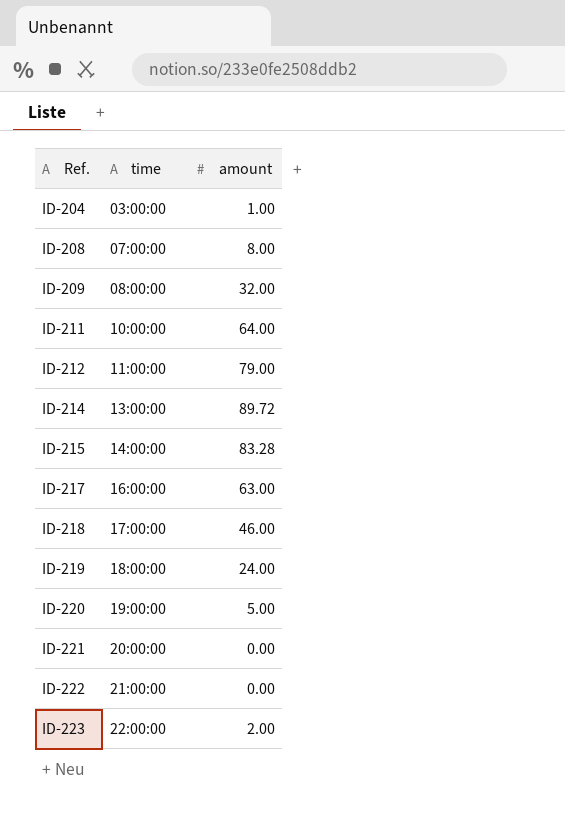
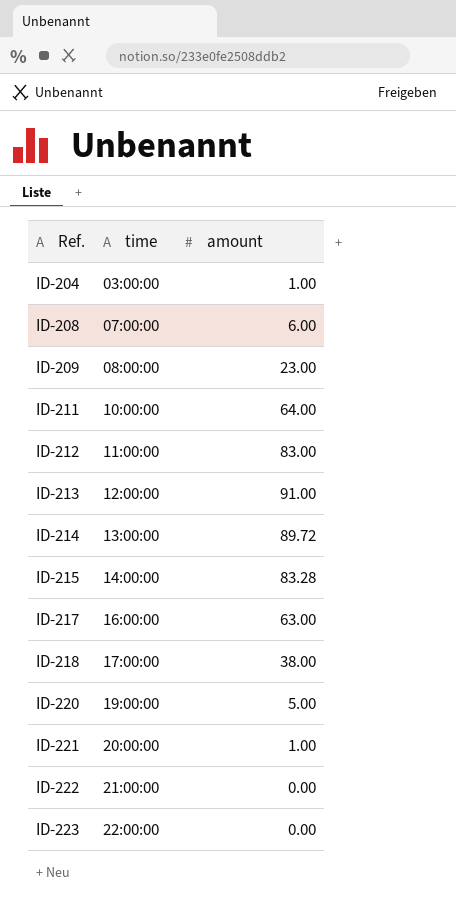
row ID-219: 18:00:00 | 24.00 -> none
ID-208 | amount: 8.00 -> 6.00
ID-209 | amount: 32.00 -> 23.00
ID-212 | amount: 79.00 -> 83.00
row ID-213: none -> 12:00:00 | 91.00
ID-218 | amount: 46.00 -> 38.00
ID-221 | amount: 0.00 -> 1.00
ID-223 | amount: 2.00 -> 0.00

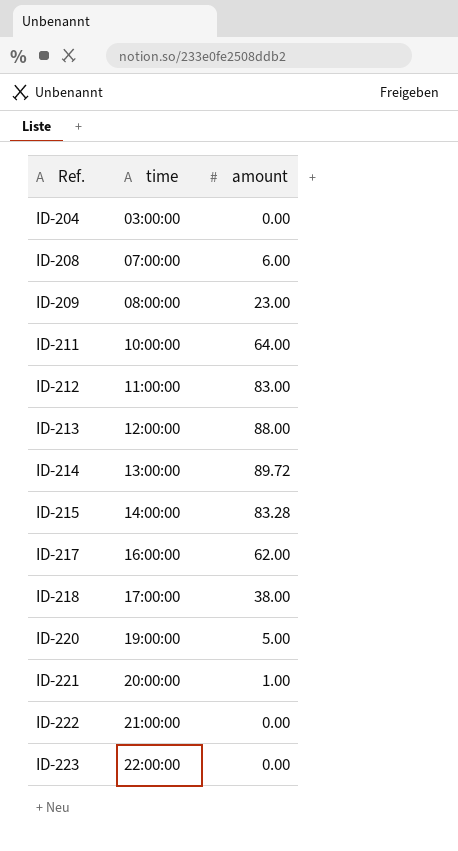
ID-204 | amount: 1.00 -> 0.00
ID-213 | amount: 91.00 -> 88.00
ID-217 | amount: 63.00 -> 62.00

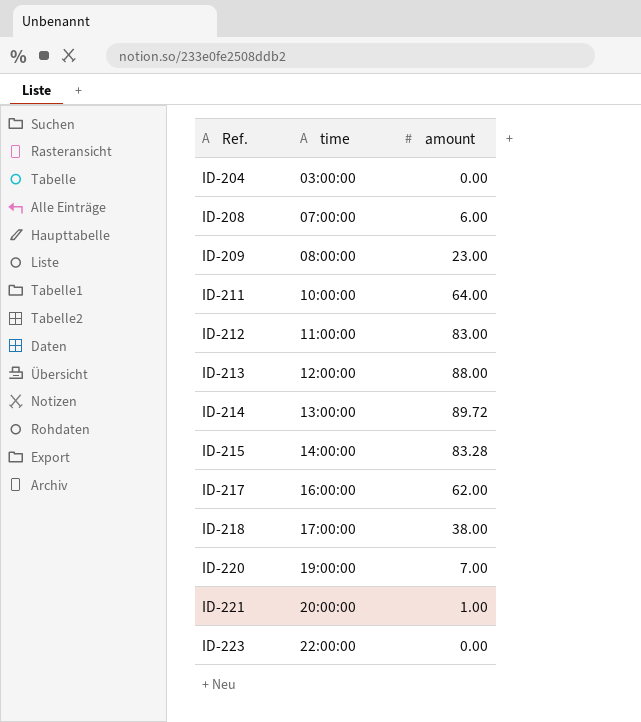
row ID-222: 21:00:00 | 0.00 -> none
ID-220 | amount: 5.00 -> 7.00

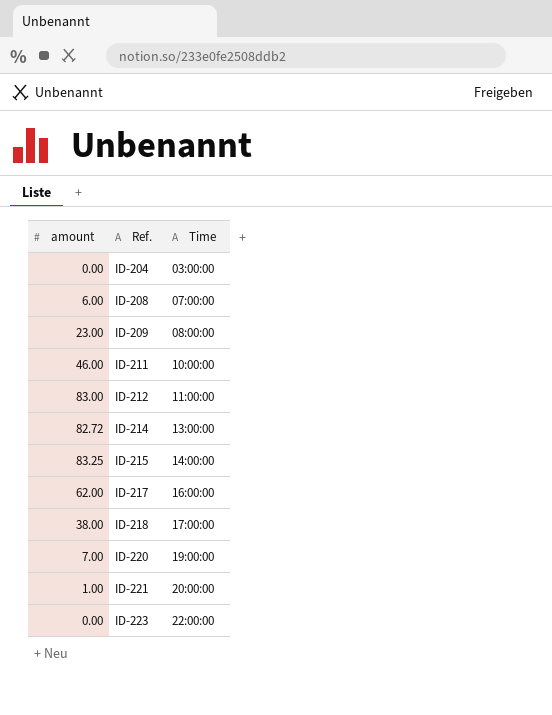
column amount | position: 3 -> 1
column name: time -> Time
row ID-213: 12:00:00 | 88.00 -> none
ID-211 | amount: 64.00 -> 46.00
ID-214 | amount: 89.72 -> 82.72
ID-215 | amount: 83.28 -> 83.25

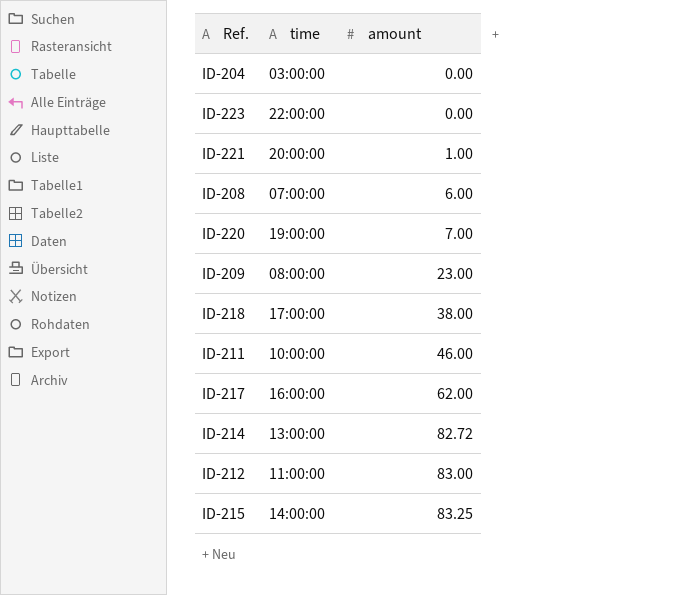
row order: Ref. ascending -> amount ascending
column name: Time -> time
column amount | position: 1 -> 3

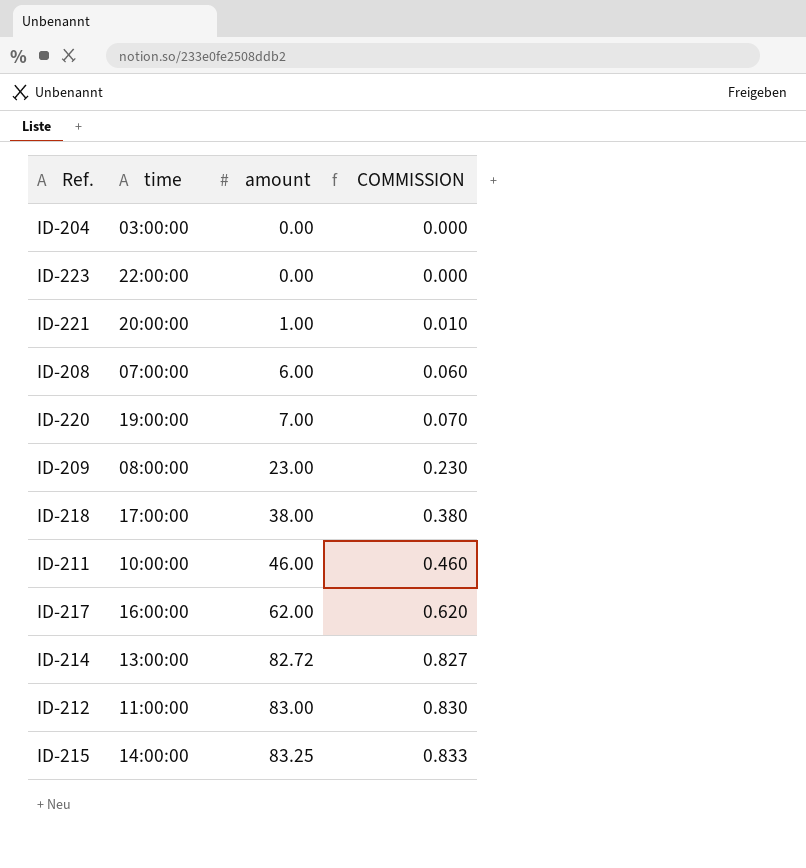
column COMMISSION | formula: none -> [amount] * 0.01

